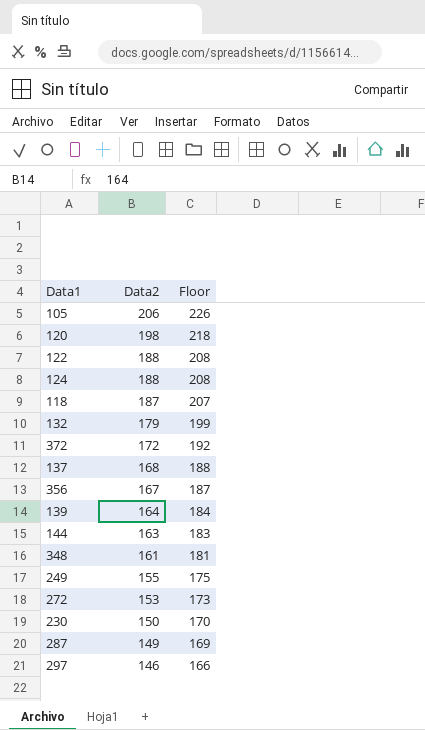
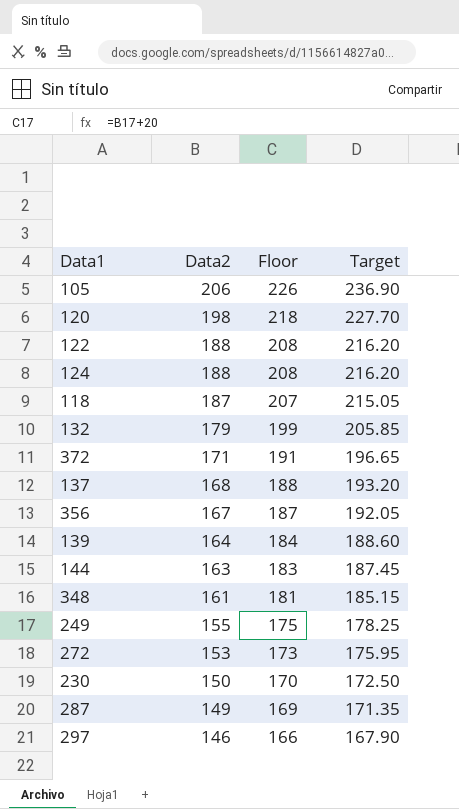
column Target | formula: none -> [Data2] * 1.15
372 | Data2: 172 -> 171
372 | Floor: 192 -> 191

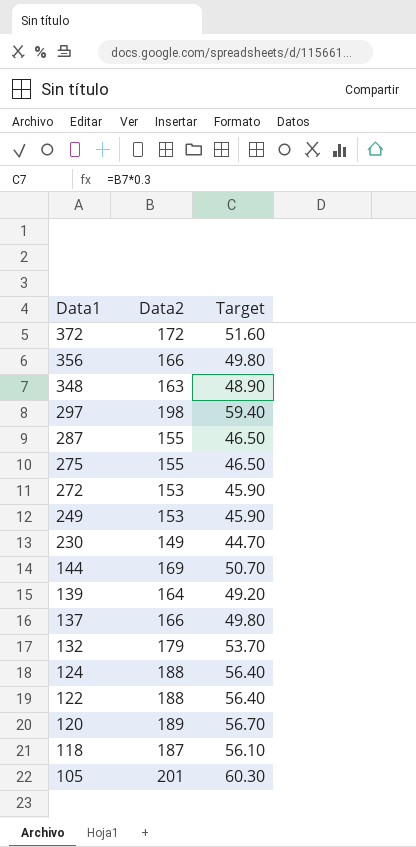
row order: Data2 descending -> Data1 descending
column Floor | formula: [Data2] + 20 -> none
column Target | formula: [Data2] * 1.15 -> [Data2] * 0.3
372 | Data2: 171 -> 172
356 | Data2: 167 -> 166
348 | Data2: 161 -> 163
297 | Data2: 146 -> 198
287 | Data2: 149 -> 155
row 275: none -> 155 | 46.50
249 | Data2: 155 -> 153
230 | Data2: 150 -> 149
144 | Data2: 163 -> 169
137 | Data2: 168 -> 166
120 | Data2: 198 -> 189
105 | Data2: 206 -> 201

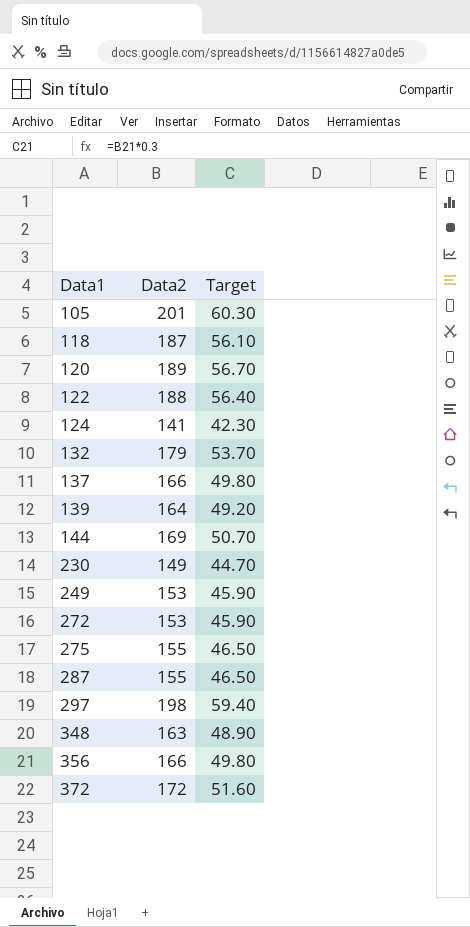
row order: Data1 descending -> Data1 ascending
124 | Data2: 188 -> 141
124 | Target: 56.40 -> 42.30

